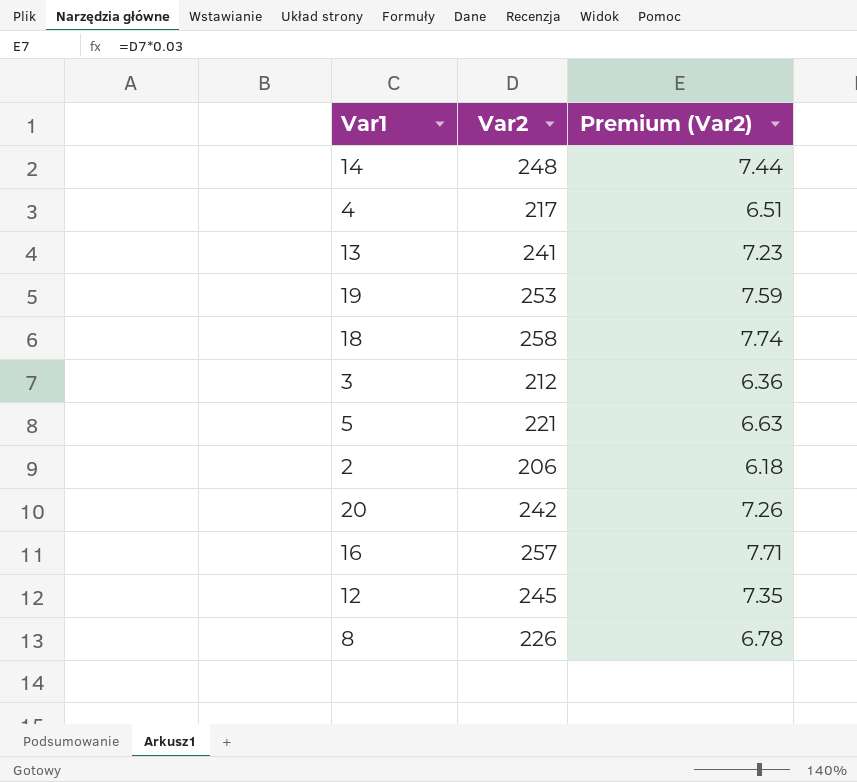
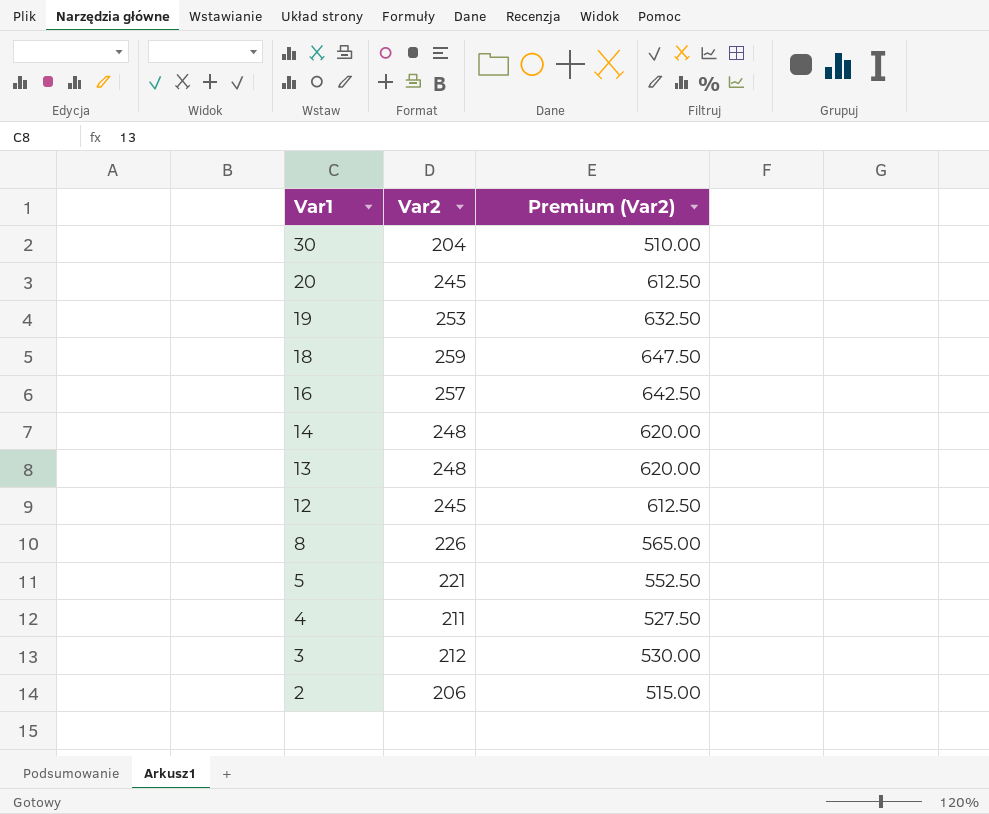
row order: none -> Var1 descending
column Premium (Var2) | formula: [Var2] * 0.03 -> [Var2] * 2.5
row 30: none -> 204 | 510.00
20 | Var2: 242 -> 245
18 | Var2: 258 -> 259
13 | Var2: 241 -> 248
4 | Var2: 217 -> 211

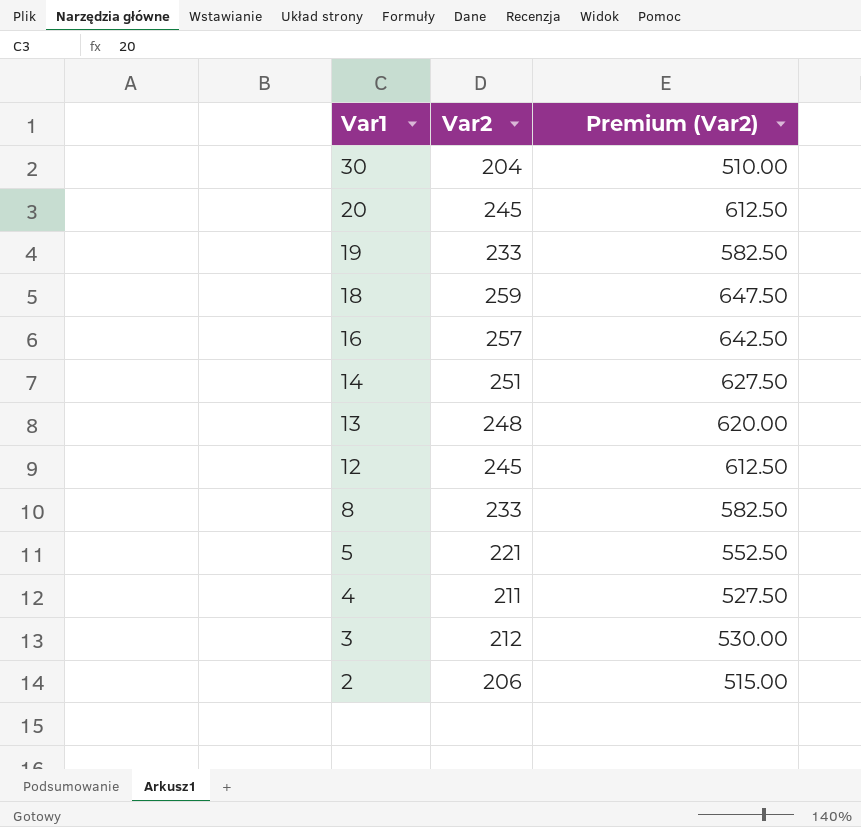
19 | Var2: 253 -> 233
19 | Premium (Var2): 632.50 -> 582.50
14 | Var2: 248 -> 251
14 | Premium (Var2): 620.00 -> 627.50
8 | Var2: 226 -> 233
8 | Premium (Var2): 565.00 -> 582.50

